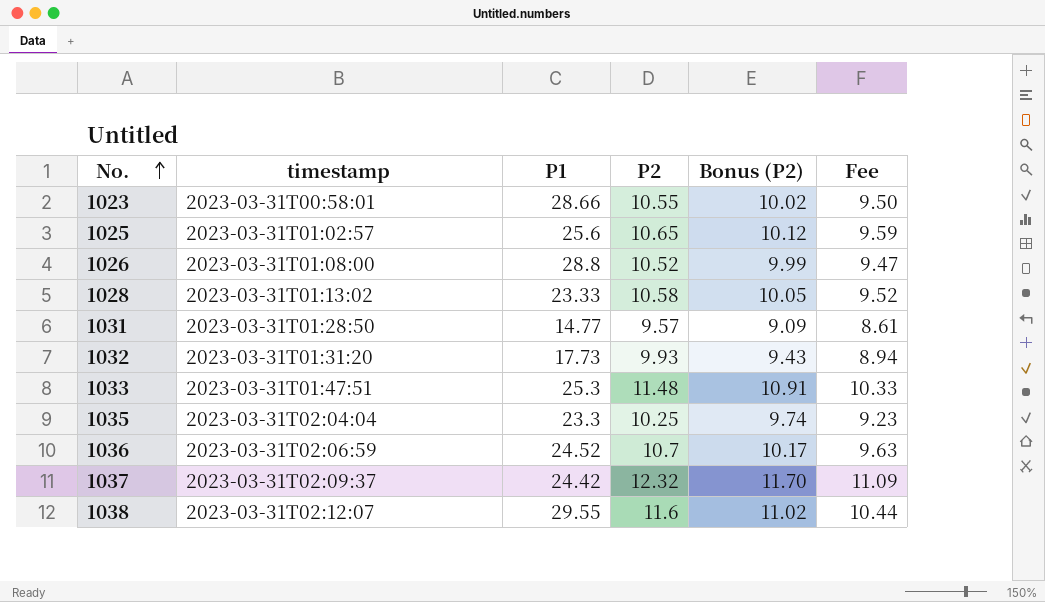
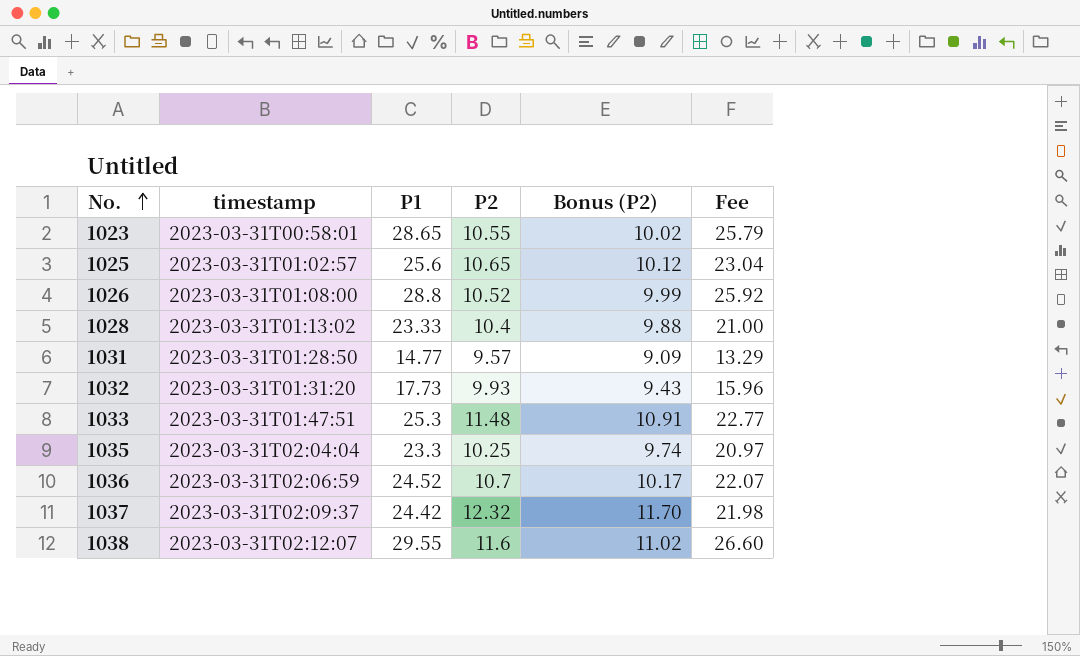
column Fee | formula: [P2] * 0.9 -> [P1] * 0.9
1023 | P1: 28.66 -> 28.65
1028 | P2: 10.58 -> 10.4
1028 | Bonus (P2): 10.05 -> 9.88

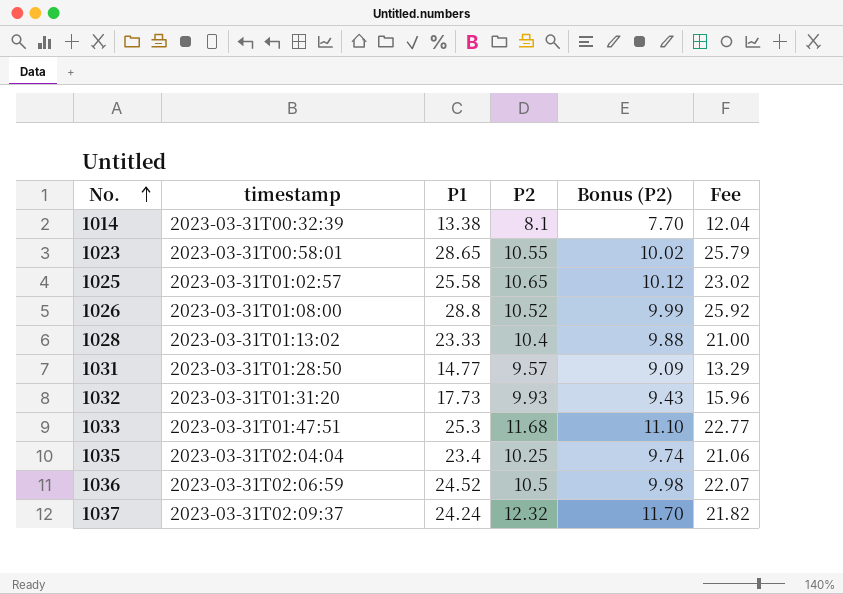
row 1038: 2023-03-31T02:12:07 | 29.55 | 11.6 | 11.02 | 26.60 -> none
row 1014: none -> 2023-03-31T00:32:39 | 13.38 | 8.1 | 7.70 | 12.04
1025 | P1: 25.6 -> 25.58
1025 | Fee: 23.04 -> 23.02
1033 | P2: 11.48 -> 11.68
1033 | Bonus (P2): 10.91 -> 11.10
1035 | P1: 23.3 -> 23.4
1035 | Fee: 20.97 -> 21.06
1036 | P2: 10.7 -> 10.5
1036 | Bonus (P2): 10.17 -> 9.98
1037 | P1: 24.42 -> 24.24
1037 | Fee: 21.98 -> 21.82

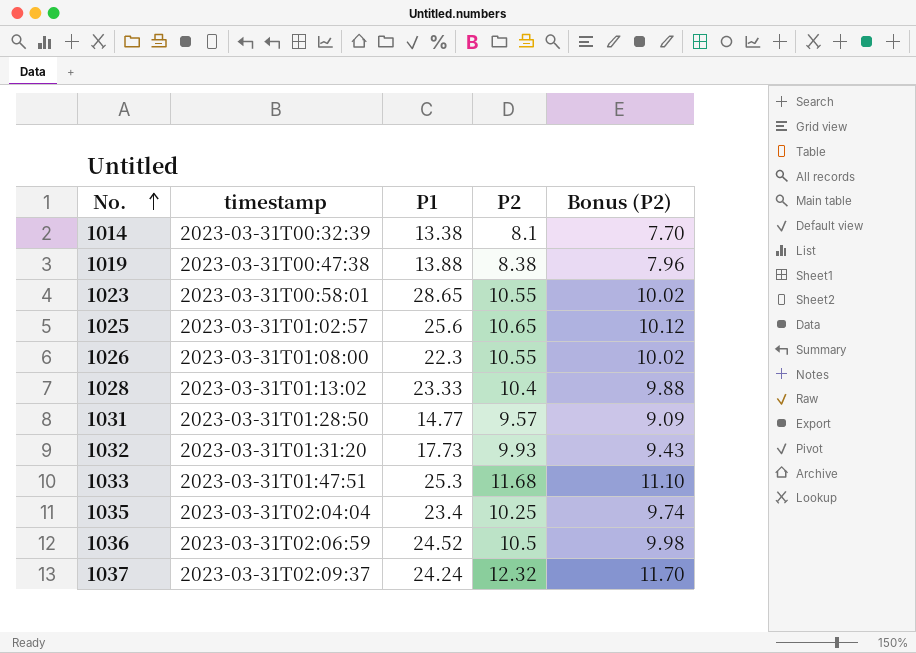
column Fee | formula: [P1] * 0.9 -> none
row 1019: none -> 2023-03-31T00:47:38 | 13.88 | 8.38 | 7.96
1025 | P1: 25.58 -> 25.6
1026 | P1: 28.8 -> 22.3
1026 | P2: 10.52 -> 10.55
1026 | Bonus (P2): 9.99 -> 10.02

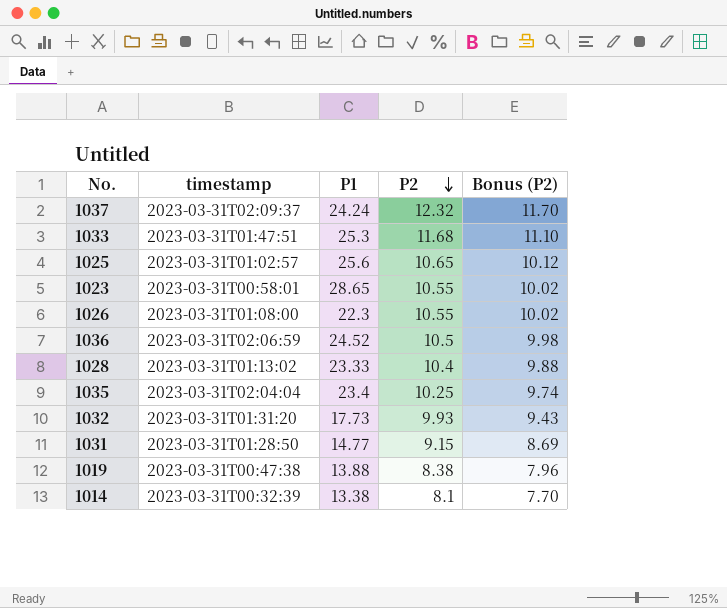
row order: No. ascending -> P2 descending
1031 | P2: 9.57 -> 9.15
1031 | Bonus (P2): 9.09 -> 8.69

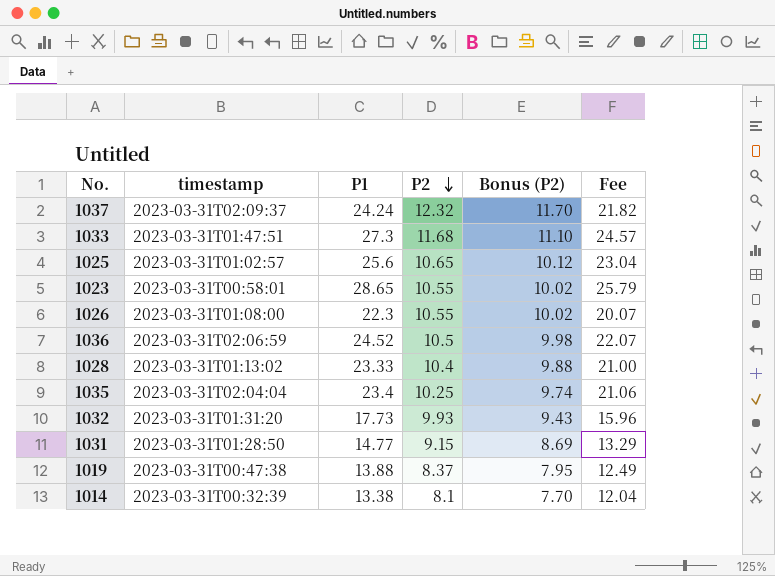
column Fee | formula: none -> [P1] * 0.9
1033 | P1: 25.3 -> 27.3
1019 | P2: 8.38 -> 8.37
1019 | Bonus (P2): 7.96 -> 7.95

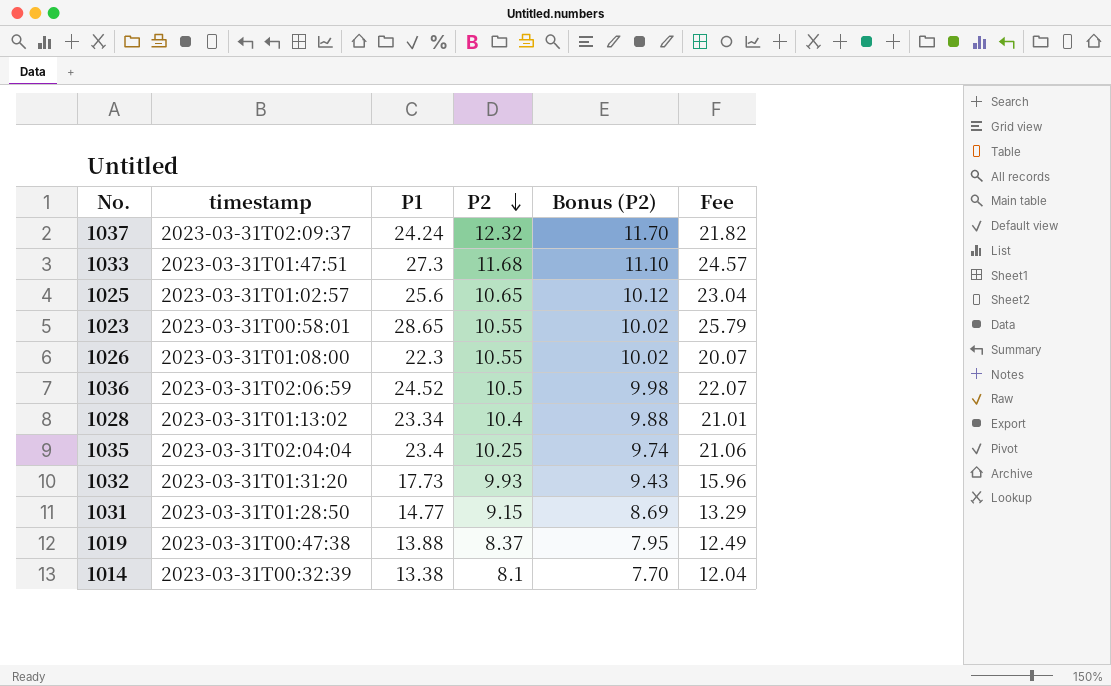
1028 | P1: 23.33 -> 23.34
1028 | Fee: 21.00 -> 21.01

